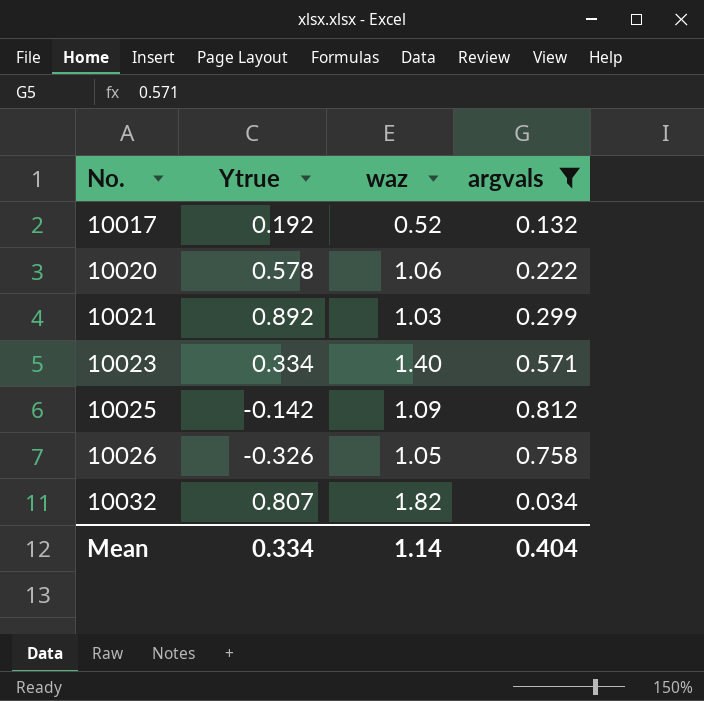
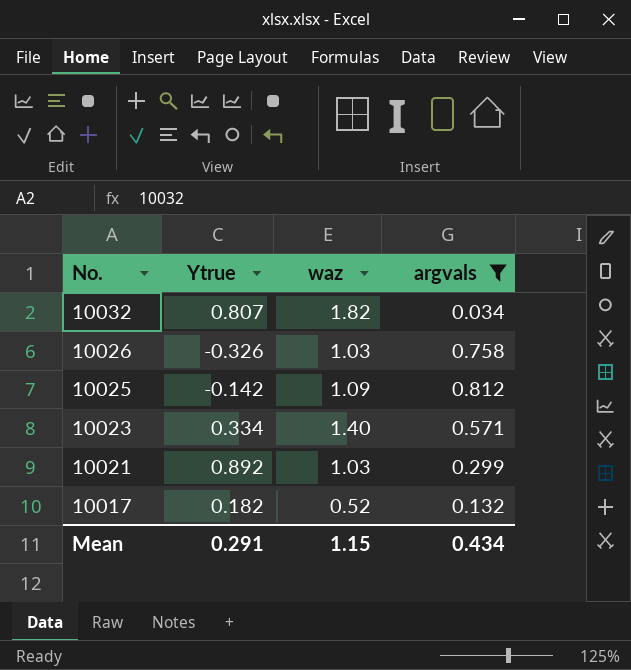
row order: No. ascending -> No. descending
row 10020: 0.578 | 1.06 | 0.222 -> none
10026 | waz: 1.05 -> 1.03
10017 | Ytrue: 0.192 -> 0.182
Mean | Ytrue: 0.334 -> 0.291
Mean | waz: 1.14 -> 1.15
Mean | argvals: 0.404 -> 0.434

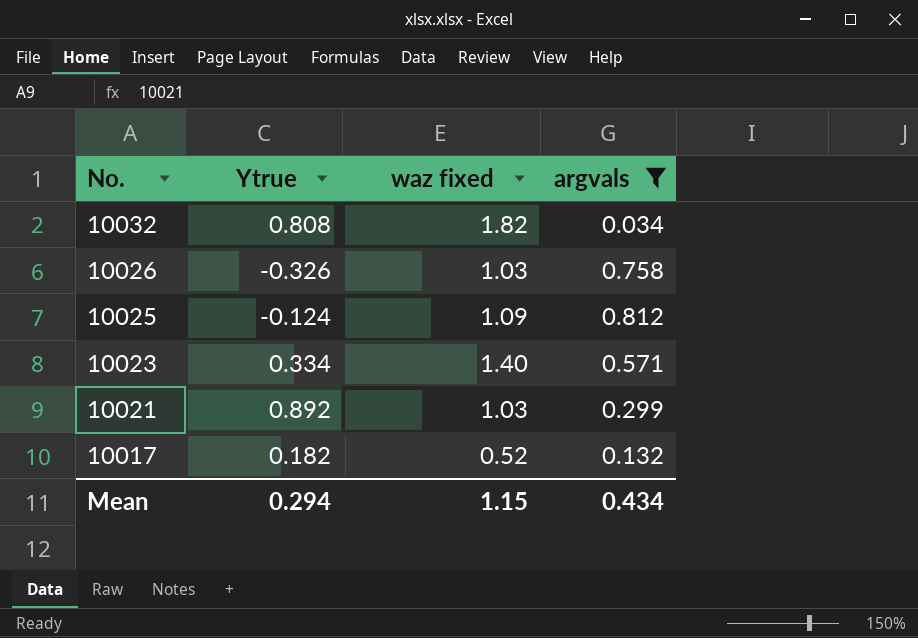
column name: waz -> waz fixed
10032 | Ytrue: 0.807 -> 0.808
10025 | Ytrue: -0.142 -> -0.124
Mean | Ytrue: 0.291 -> 0.294

